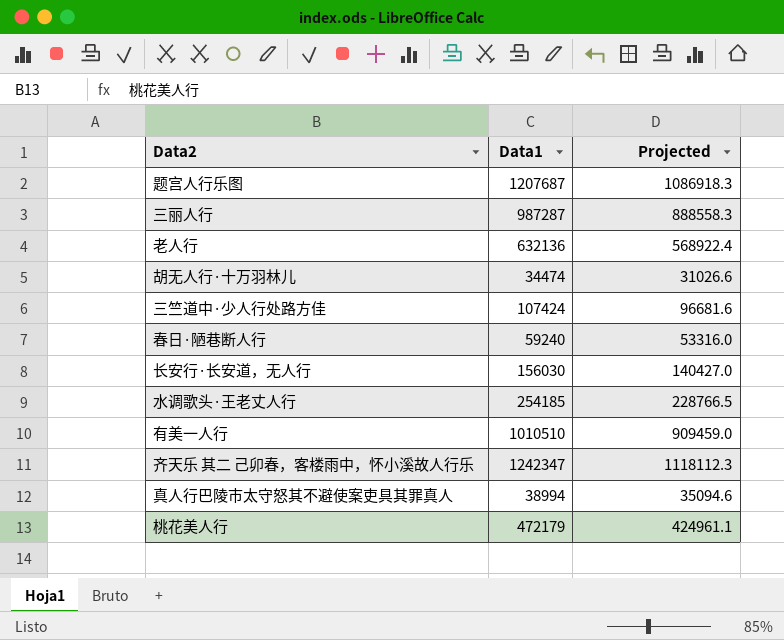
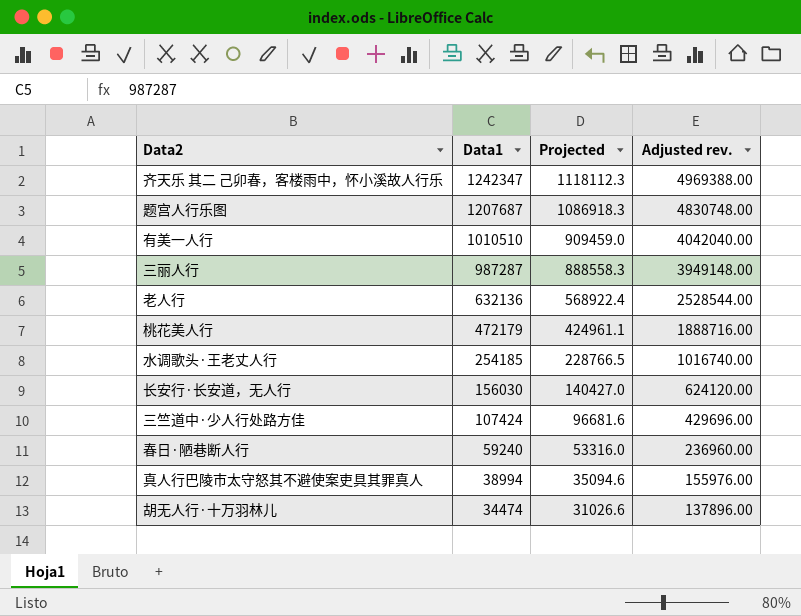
row order: none -> Data1 descending
column Adjusted rev. | formula: none -> [Data1] * 4

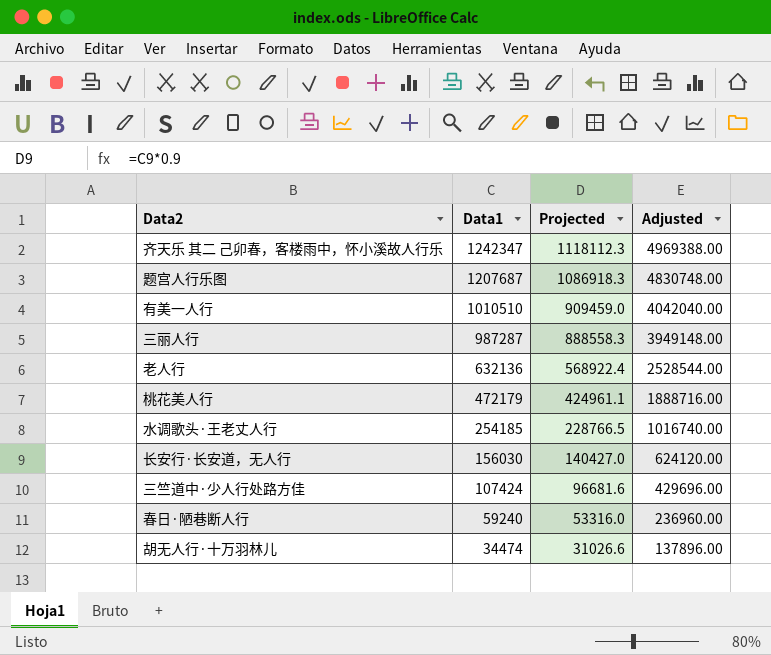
column name: Adjusted rev. -> Adjusted
row 真人行巴陵市太守怒其不避使案吏具其罪真人: 38994 | 35094.6 | 155976.00 -> none

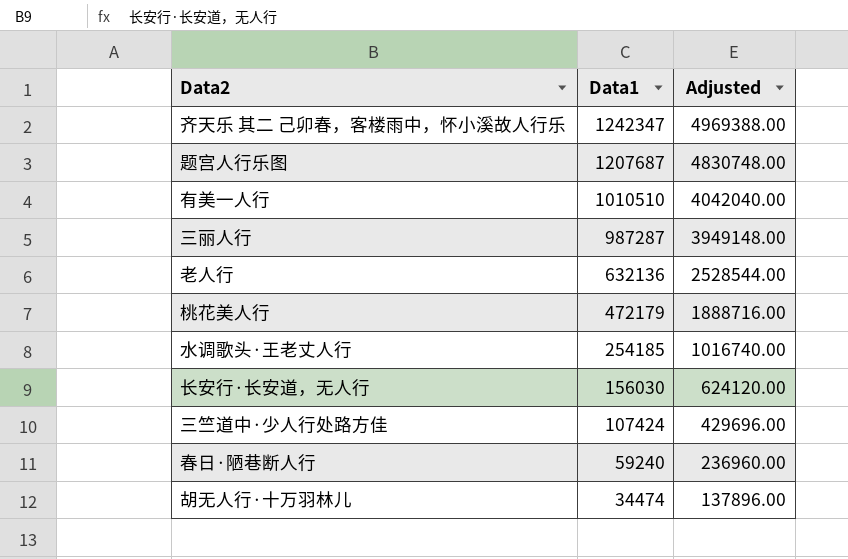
column Projected | formula: [Data1] * 0.9 -> none

